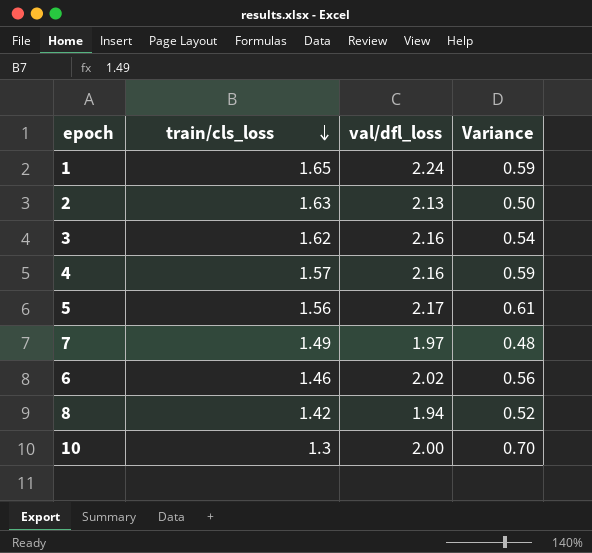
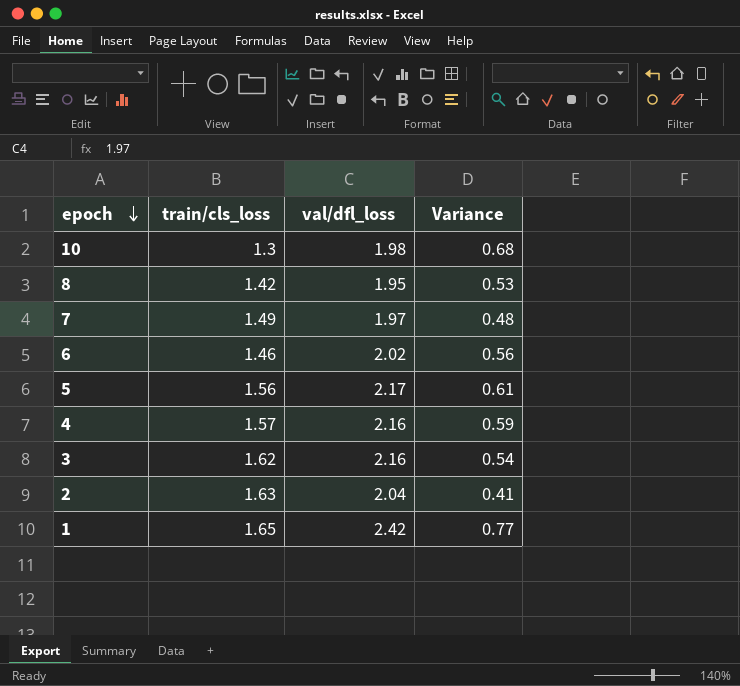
row order: train/cls_loss descending -> epoch descending
10 | val/dfl_loss: 2.00 -> 1.98
10 | Variance: 0.70 -> 0.68
8 | val/dfl_loss: 1.94 -> 1.95
8 | Variance: 0.52 -> 0.53
2 | val/dfl_loss: 2.13 -> 2.04
2 | Variance: 0.50 -> 0.41
1 | val/dfl_loss: 2.24 -> 2.42
1 | Variance: 0.59 -> 0.77

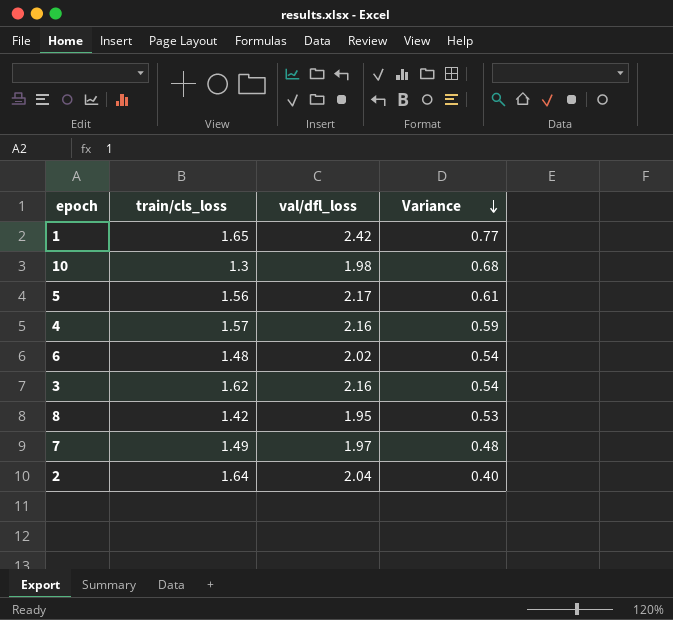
row order: epoch descending -> Variance descending
6 | train/cls_loss: 1.46 -> 1.48
6 | Variance: 0.56 -> 0.54
2 | train/cls_loss: 1.63 -> 1.64
2 | Variance: 0.41 -> 0.40

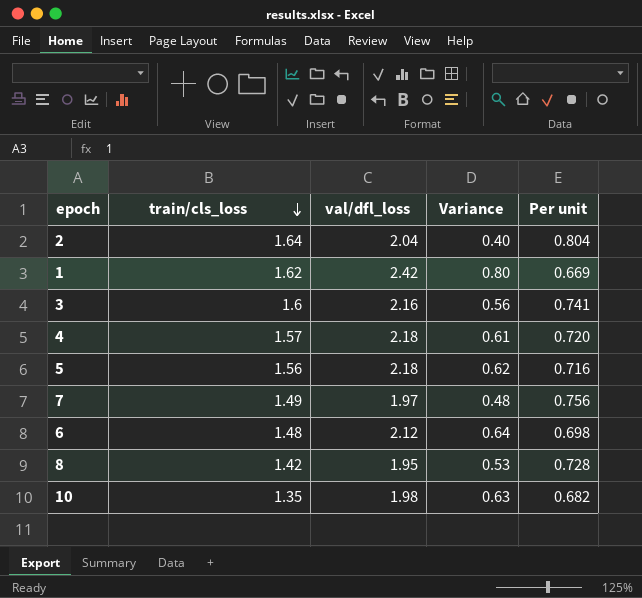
row order: Variance descending -> train/cls_loss descending
column Per unit | formula: none -> [train/cls_loss] / [val/dfl_loss]
1 | train/cls_loss: 1.65 -> 1.62
1 | Variance: 0.77 -> 0.80
3 | train/cls_loss: 1.62 -> 1.6
3 | Variance: 0.54 -> 0.56
4 | val/dfl_loss: 2.16 -> 2.18
4 | Variance: 0.59 -> 0.61
5 | val/dfl_loss: 2.17 -> 2.18
5 | Variance: 0.61 -> 0.62
6 | val/dfl_loss: 2.02 -> 2.12
6 | Variance: 0.54 -> 0.64
10 | train/cls_loss: 1.3 -> 1.35
10 | Variance: 0.68 -> 0.63

